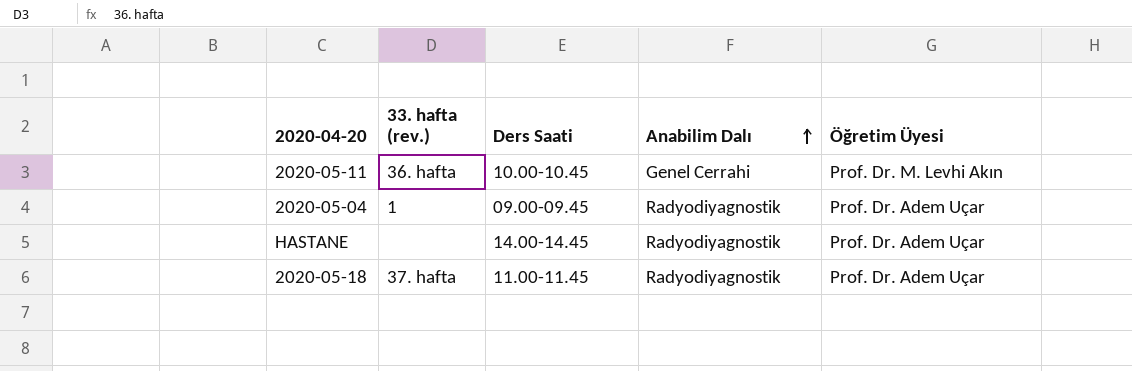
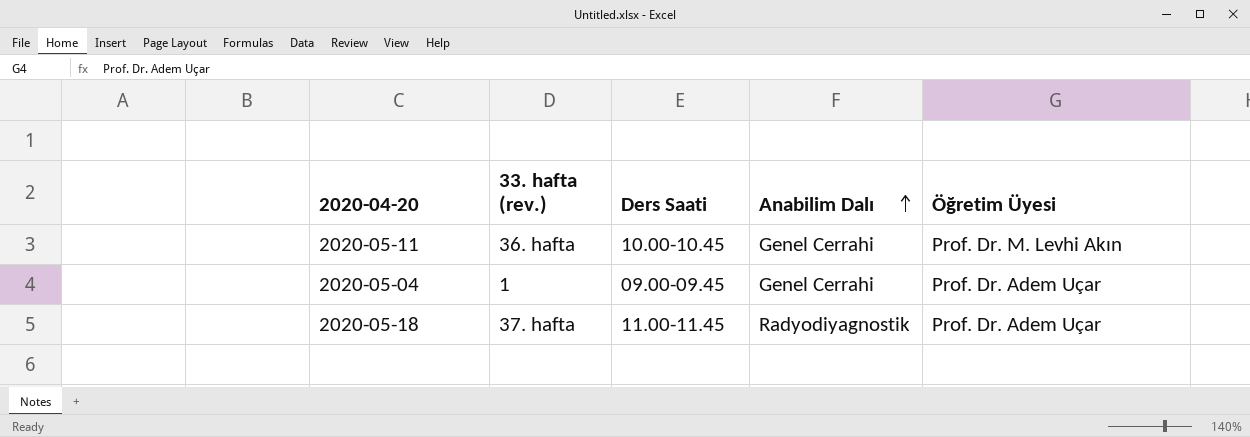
row HASTANE: none | 14.00-14.45 | Radyodiyagnostik | Prof. Dr. Adem Uçar -> none
2020-05-04 | Anabilim Dalı: Radyodiyagnostik -> Genel Cerrahi

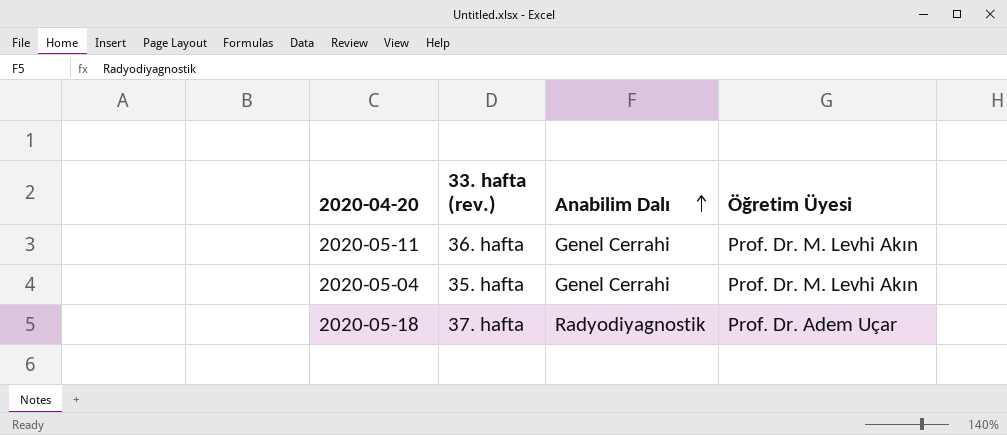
column Ders Saati | position: 3 -> none
2020-05-04 | 33. hafta (rev.): 1 -> 35. hafta
2020-05-04 | Öğretim Üyesi: Prof. Dr. Adem Uçar -> Prof. Dr. M. Levhi Akın

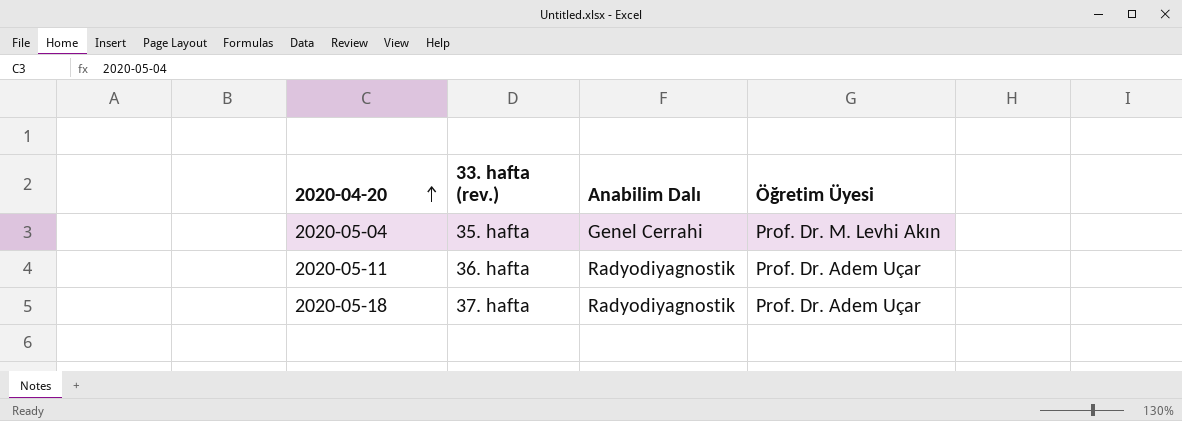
row order: Anabilim Dalı ascending -> 2020-04-20 ascending
2020-05-11 | Anabilim Dalı: Genel Cerrahi -> Radyodiyagnostik
2020-05-11 | Öğretim Üyesi: Prof. Dr. M. Levhi Akın -> Prof. Dr. Adem Uçar

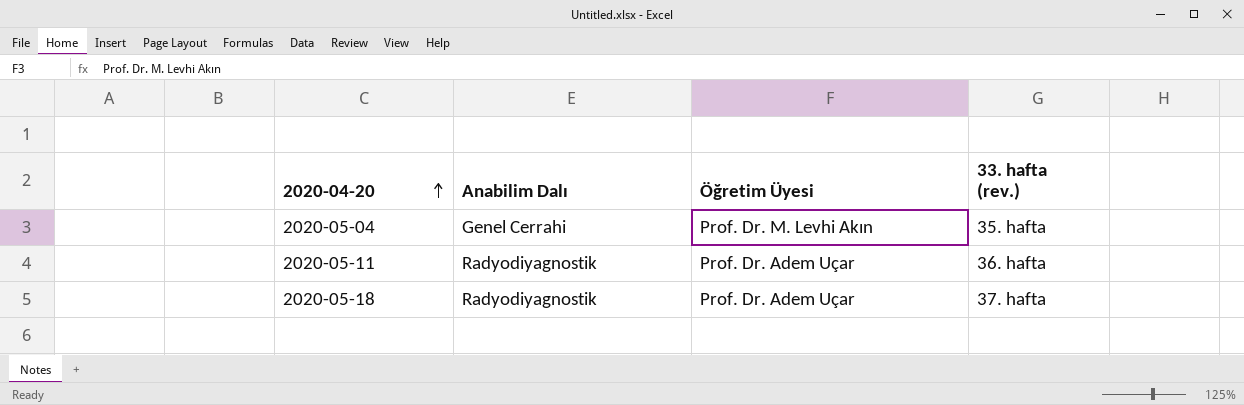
column 33. hafta (rev.) | position: 2 -> 4

